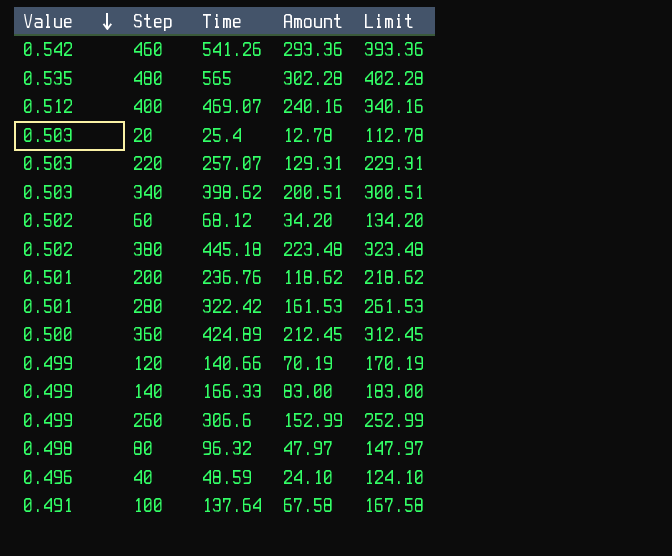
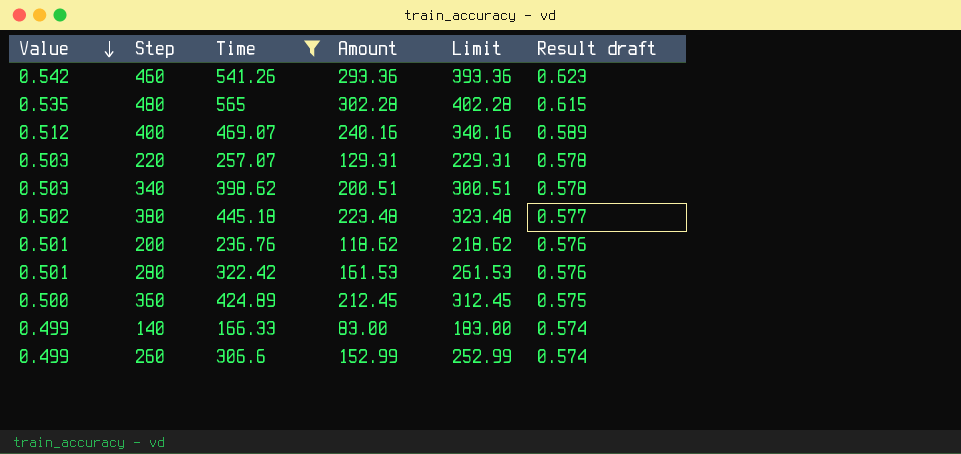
filter: none -> Time >= 166.33
column Result draft | formula: none -> [Value] * 1.15

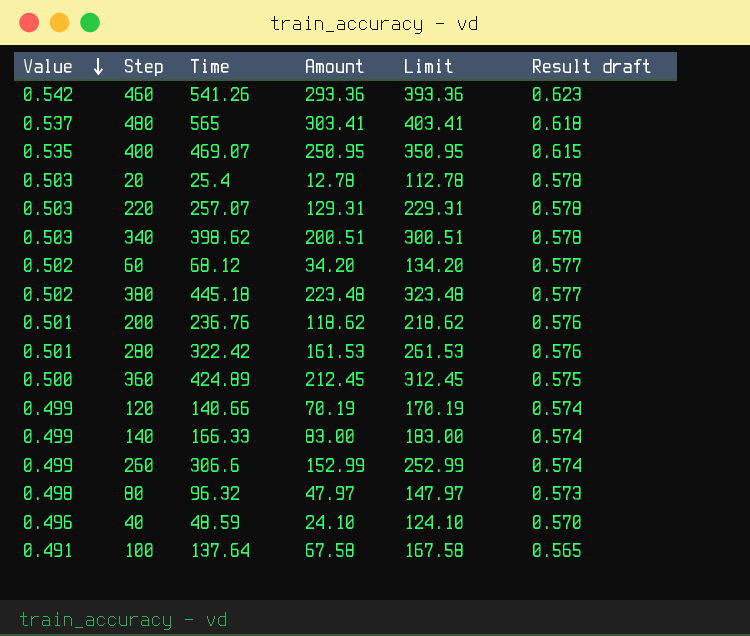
filter: Time >= 166.33 -> none
480 | Value: 0.535 -> 0.537
480 | Amount: 302.28 -> 303.41
480 | Limit: 402.28 -> 403.41
480 | Result draft: 0.615 -> 0.618
400 | Value: 0.512 -> 0.535
400 | Amount: 240.16 -> 250.95
400 | Limit: 340.16 -> 350.95
400 | Result draft: 0.589 -> 0.615

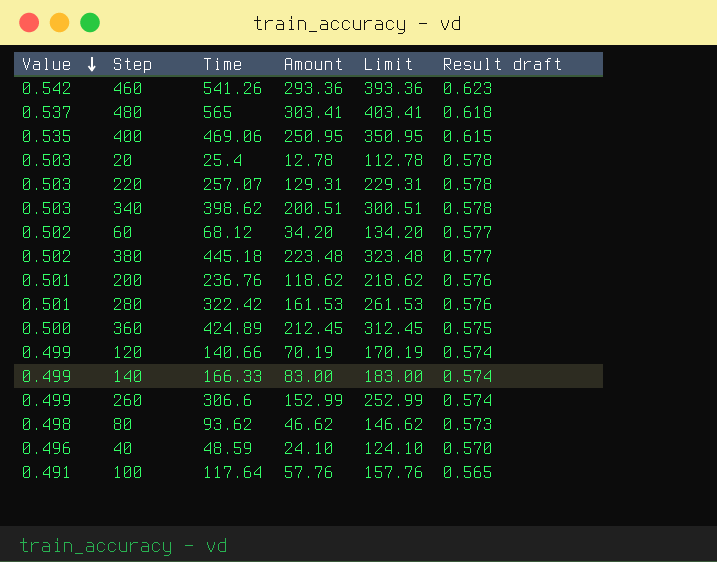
400 | Time: 469.07 -> 469.06
80 | Time: 96.32 -> 93.62
80 | Amount: 47.97 -> 46.62
80 | Limit: 147.97 -> 146.62
100 | Time: 137.64 -> 117.64
100 | Amount: 67.58 -> 57.76
100 | Limit: 167.58 -> 157.76

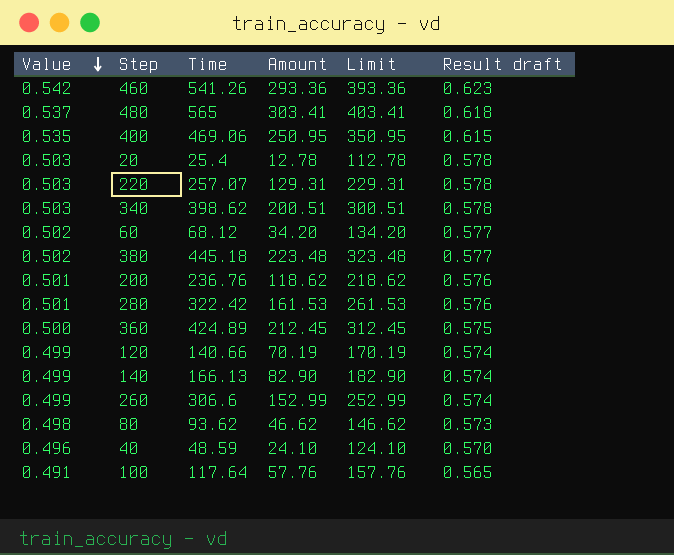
140 | Time: 166.33 -> 166.13
140 | Amount: 83.00 -> 82.90
140 | Limit: 183.00 -> 182.90

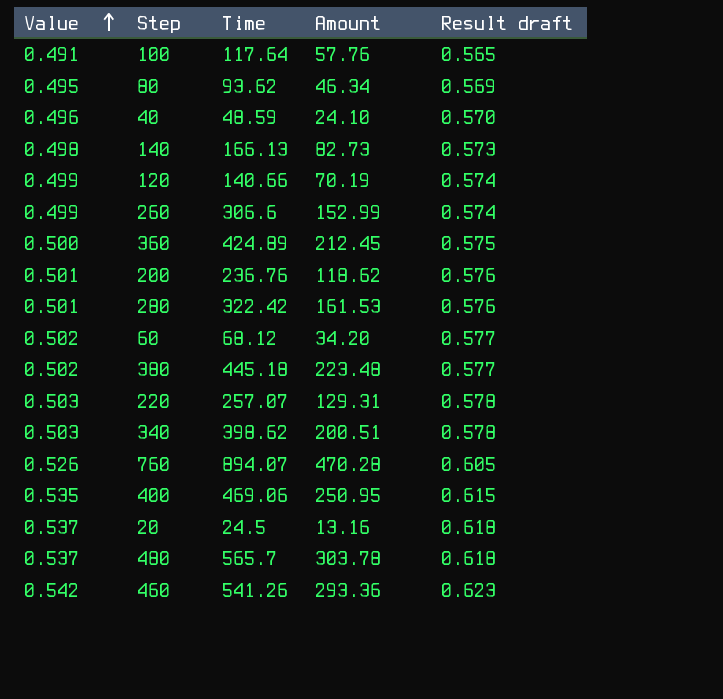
row order: Value descending -> Value ascending
column Limit | formula: [Amount] + 100 -> none
80 | Value: 0.498 -> 0.495
80 | Amount: 46.62 -> 46.34
80 | Result draft: 0.573 -> 0.569
140 | Value: 0.499 -> 0.498
140 | Amount: 82.90 -> 82.73
140 | Result draft: 0.574 -> 0.573
row 760: none -> 0.526 | 894.07 | 470.28 | 0.605
20 | Value: 0.503 -> 0.537
20 | Time: 25.4 -> 24.5
20 | Amount: 12.78 -> 13.16
20 | Result draft: 0.578 -> 0.618
480 | Time: 565 -> 565.7
480 | Amount: 303.41 -> 303.78

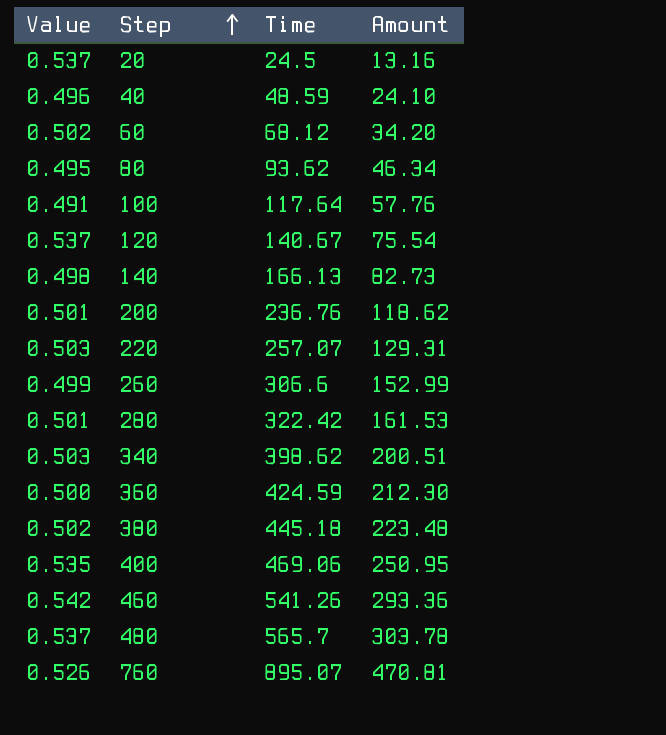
row order: Value ascending -> Step ascending
column Result draft | formula: [Value] * 1.15 -> none
120 | Value: 0.499 -> 0.537
120 | Time: 140.66 -> 140.67
120 | Amount: 70.19 -> 75.54
360 | Time: 424.89 -> 424.59
360 | Amount: 212.45 -> 212.30
760 | Time: 894.07 -> 895.07
760 | Amount: 470.28 -> 470.81

